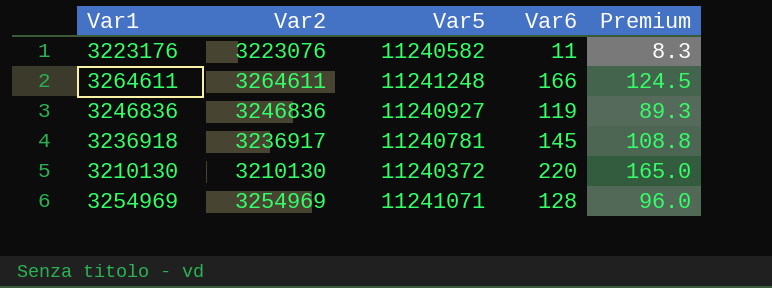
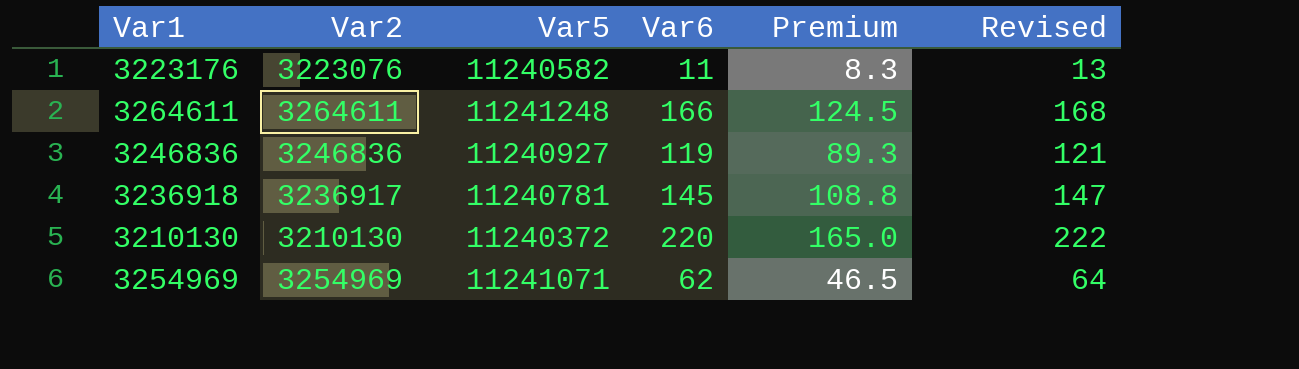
column Revised | formula: none -> [Var6] + 2
3254969 | Var6: 128 -> 62
3254969 | Premium: 96.0 -> 46.5

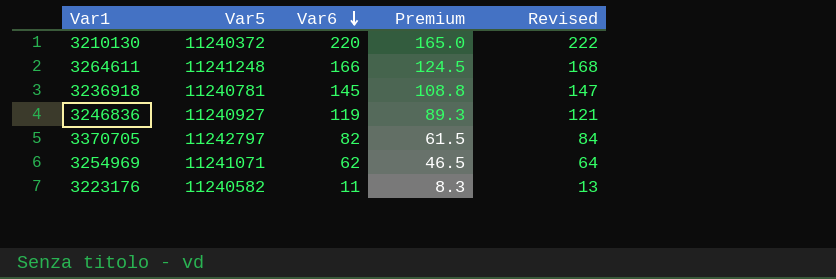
row order: none -> Var6 descending
column Var2 | position: 2 -> none
row 3370705: none -> 11242797 | 82 | 61.5 | 84

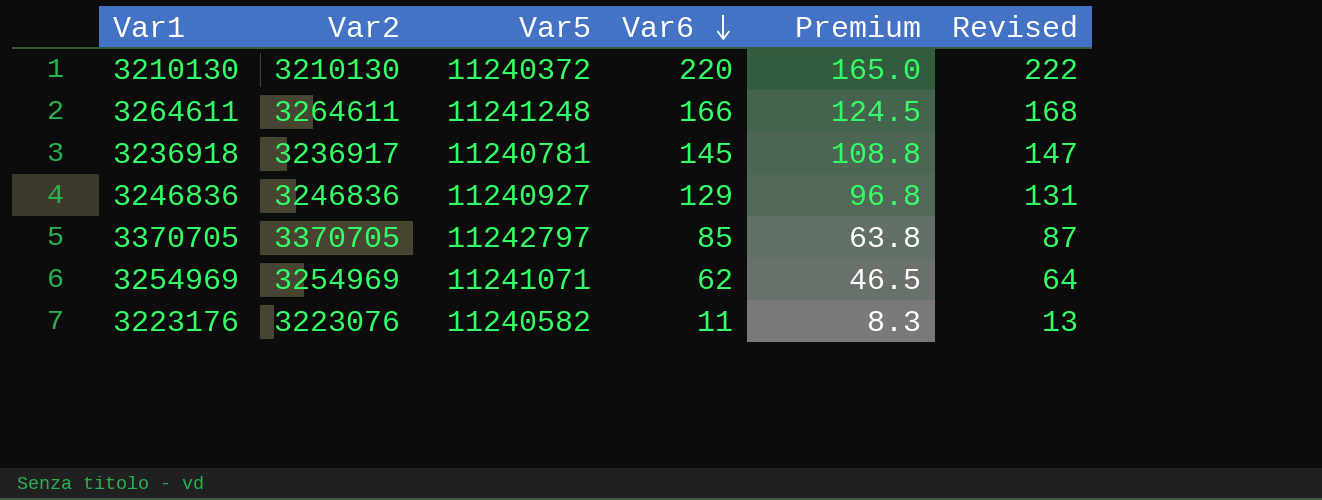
column Var2 | position: none -> 2
3246836 | Var6: 119 -> 129
3246836 | Premium: 89.3 -> 96.8
3246836 | Revised: 121 -> 131
3370705 | Var6: 82 -> 85
3370705 | Premium: 61.5 -> 63.8
3370705 | Revised: 84 -> 87

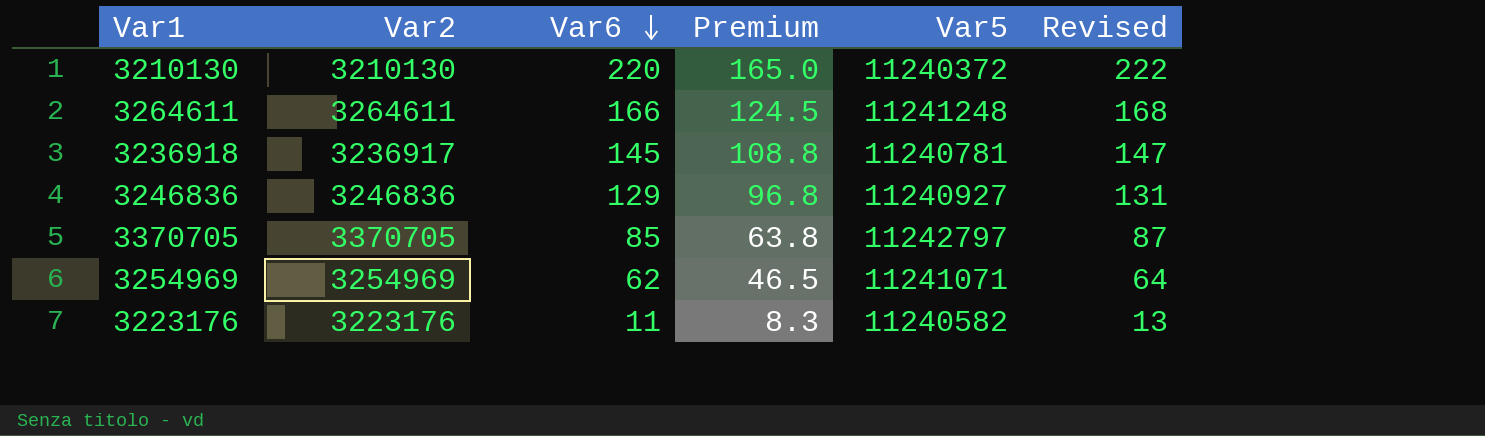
column Var5 | position: 3 -> 5
3223176 | Var2: 3223076 -> 3223176

